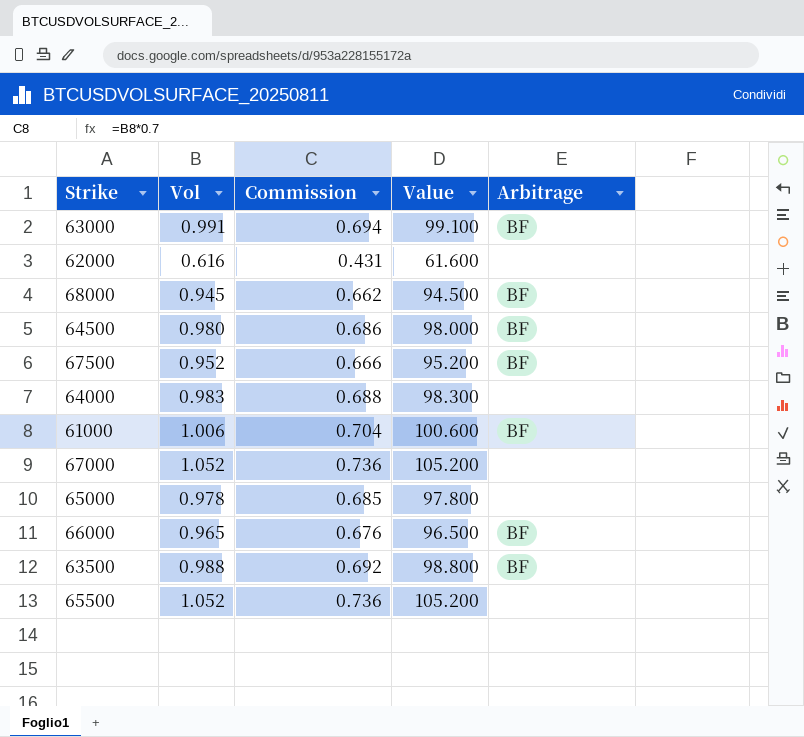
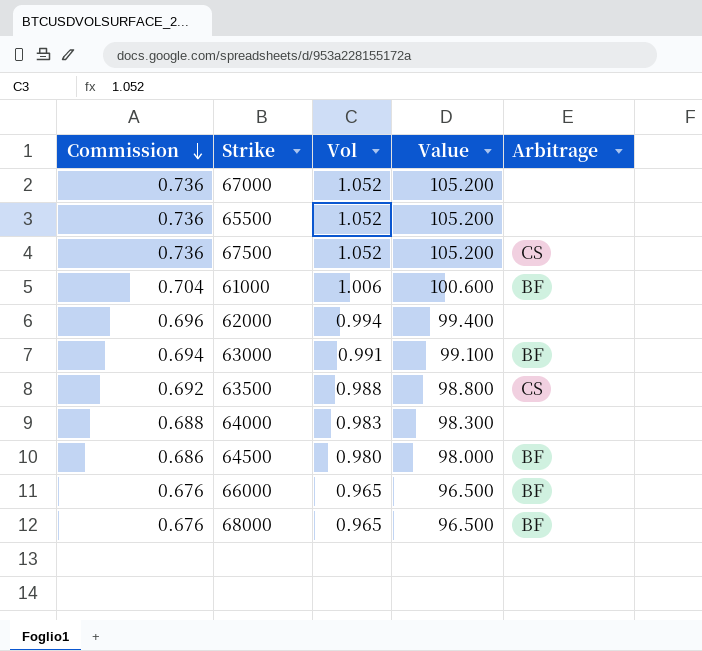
row order: none -> Commission descending
column Commission | position: 3 -> 1
row 65000: 0.978 | 0.685 | 97.800 | none -> none
67500 | Commission: 0.666 -> 0.736
67500 | Vol: 0.952 -> 1.052
67500 | Value: 95.200 -> 105.200
67500 | Arbitrage: BF -> CS
62000 | Commission: 0.431 -> 0.696
62000 | Vol: 0.616 -> 0.994
62000 | Value: 61.600 -> 99.400
63500 | Arbitrage: BF -> CS
68000 | Commission: 0.662 -> 0.676
68000 | Vol: 0.945 -> 0.965
68000 | Value: 94.500 -> 96.500

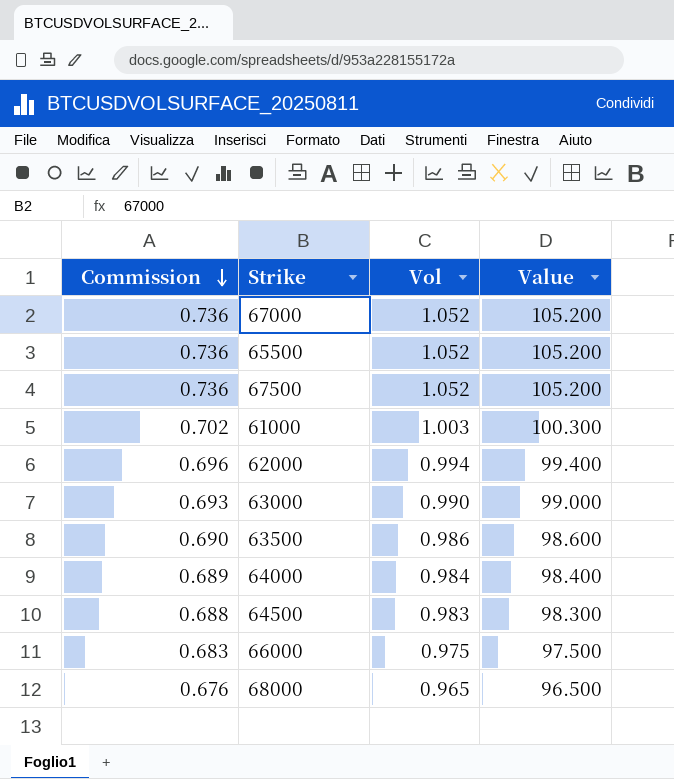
column Arbitrage | position: 5 -> none
61000 | Commission: 0.704 -> 0.702
61000 | Vol: 1.006 -> 1.003
61000 | Value: 100.600 -> 100.300
63000 | Commission: 0.694 -> 0.693
63000 | Vol: 0.991 -> 0.990
63000 | Value: 99.100 -> 99.000
63500 | Commission: 0.692 -> 0.690
63500 | Vol: 0.988 -> 0.986
63500 | Value: 98.800 -> 98.600
64000 | Commission: 0.688 -> 0.689
64000 | Vol: 0.983 -> 0.984
64000 | Value: 98.300 -> 98.400
64500 | Commission: 0.686 -> 0.688
64500 | Vol: 0.980 -> 0.983
64500 | Value: 98.000 -> 98.300
66000 | Commission: 0.676 -> 0.683
66000 | Vol: 0.965 -> 0.975
66000 | Value: 96.500 -> 97.500

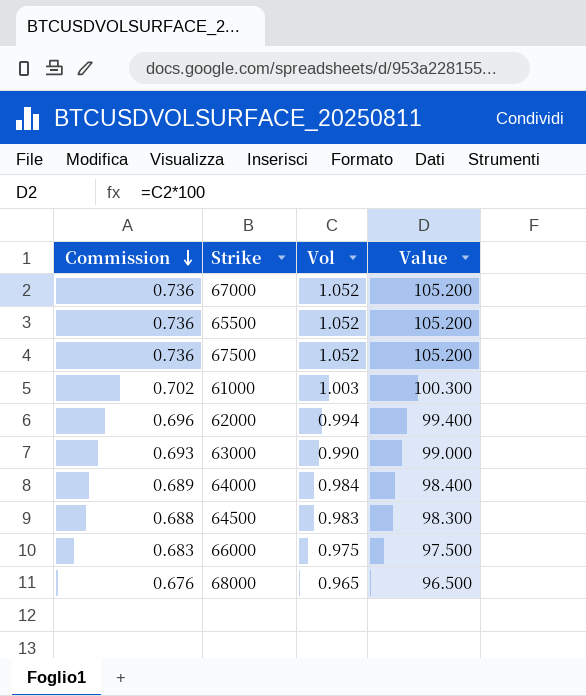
row 63500: 0.690 | 0.986 | 98.600 -> none

